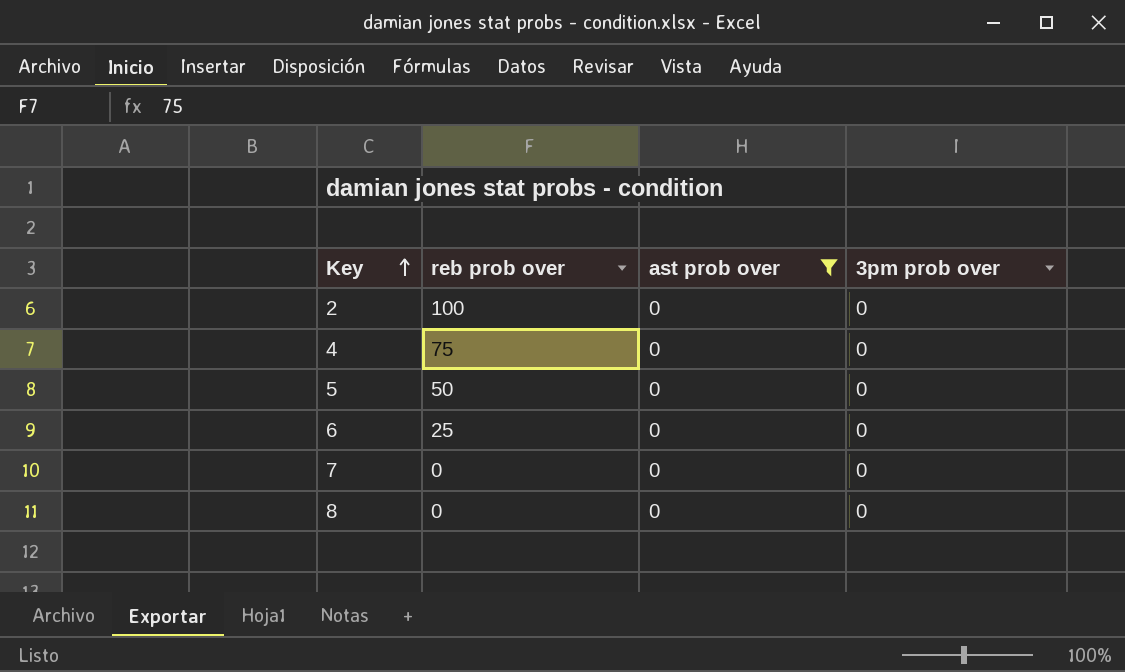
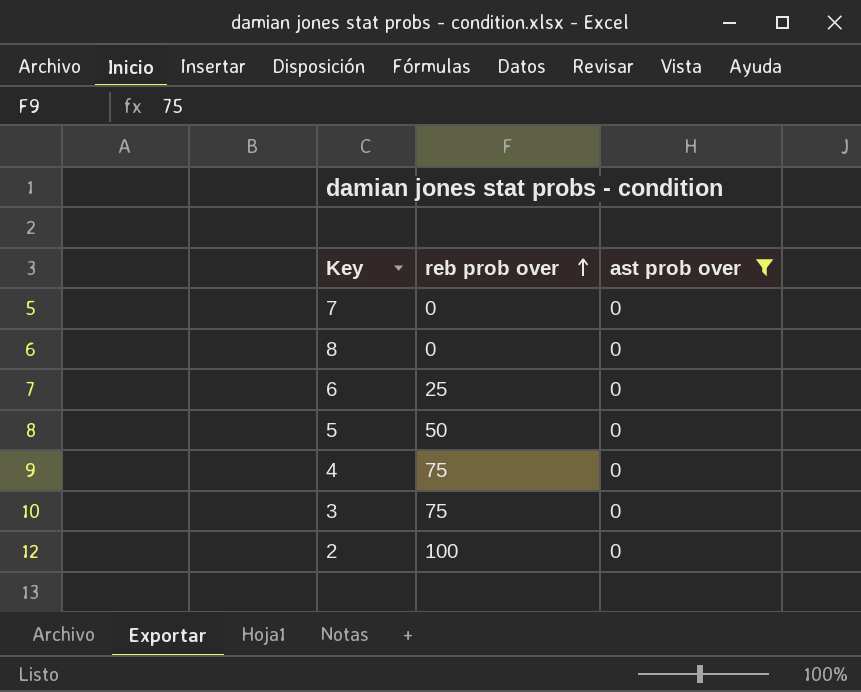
row order: Key ascending -> reb prob over ascending
column 3pm prob over | position: 4 -> none
row 3: none -> 75 | 0

